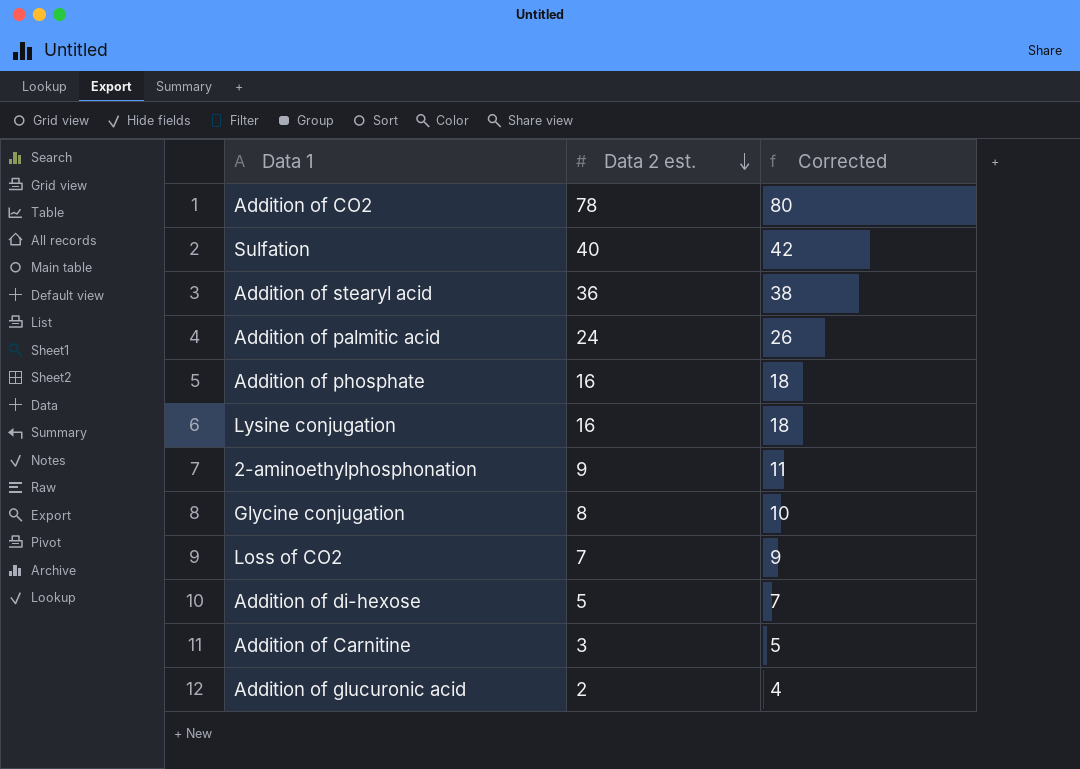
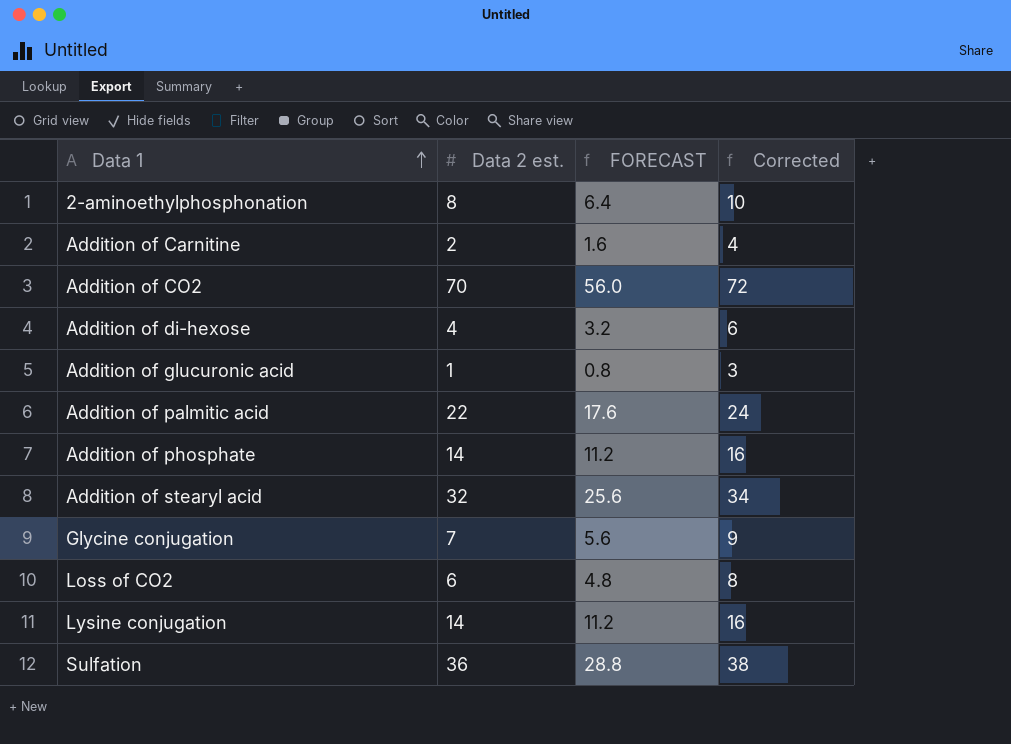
row order: Data 2 est. descending -> Data 1 ascending
column FORECAST | formula: none -> [Data 2 est.] * 0.8
2-aminoethylphosphonation | Data 2 est.: 9 -> 8
2-aminoethylphosphonation | Corrected: 11 -> 10
Addition of Carnitine | Data 2 est.: 3 -> 2
Addition of Carnitine | Corrected: 5 -> 4
Addition of CO2 | Data 2 est.: 78 -> 70
Addition of CO2 | Corrected: 80 -> 72
Addition of di-hexose | Data 2 est.: 5 -> 4
Addition of di-hexose | Corrected: 7 -> 6
Addition of glucuronic acid | Data 2 est.: 2 -> 1
Addition of glucuronic acid | Corrected: 4 -> 3
Addition of palmitic acid | Data 2 est.: 24 -> 22
Addition of palmitic acid | Corrected: 26 -> 24
Addition of phosphate | Data 2 est.: 16 -> 14
Addition of phosphate | Corrected: 18 -> 16
Addition of stearyl acid | Data 2 est.: 36 -> 32
Addition of stearyl acid | Corrected: 38 -> 34
Glycine conjugation | Data 2 est.: 8 -> 7
Glycine conjugation | Corrected: 10 -> 9
Loss of CO2 | Data 2 est.: 7 -> 6
Loss of CO2 | Corrected: 9 -> 8
Lysine conjugation | Data 2 est.: 16 -> 14
Lysine conjugation | Corrected: 18 -> 16
Sulfation | Data 2 est.: 40 -> 36
Sulfation | Corrected: 42 -> 38

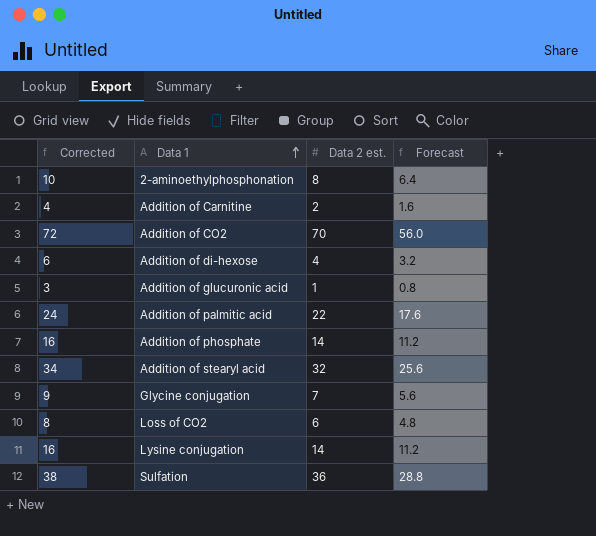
column Corrected | position: 4 -> 1
column name: FORECAST -> Forecast

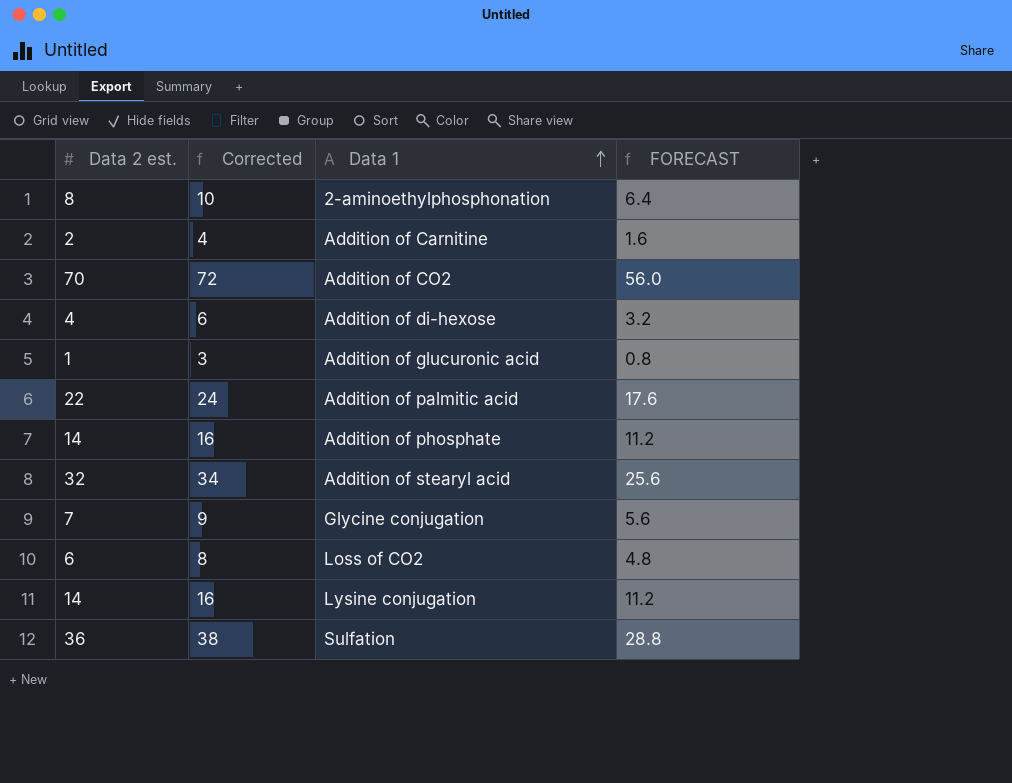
column Data 2 est. | position: 3 -> 1
column name: Forecast -> FORECAST

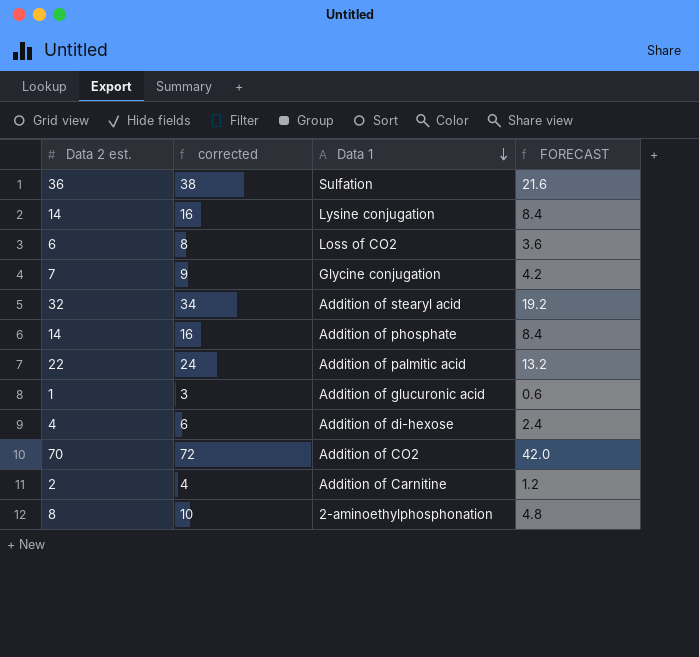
row order: Data 1 ascending -> Data 1 descending
column name: Corrected -> corrected
column FORECAST | formula: [Data 2 est.] * 0.8 -> [Data 2 est.] * 0.6

